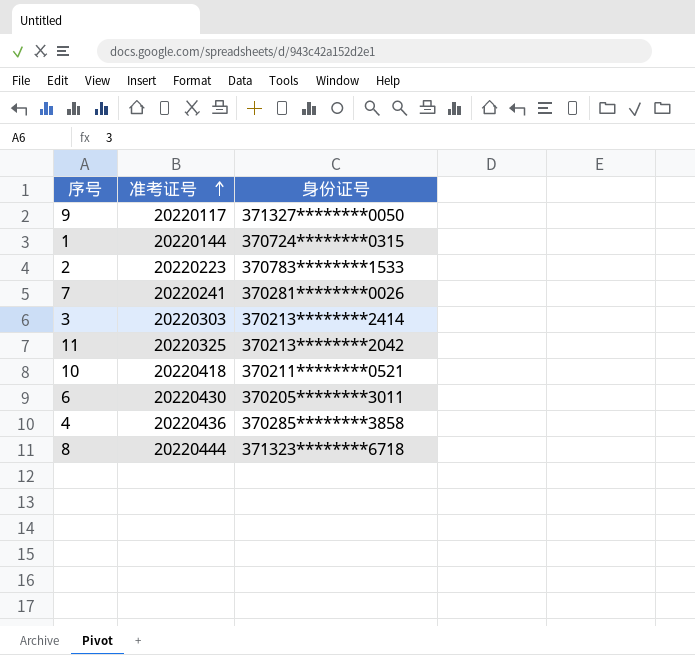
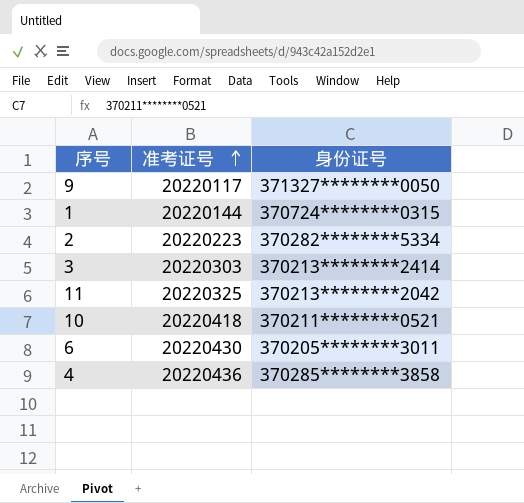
row 7: 20220241 | 370281********0026 -> none
row 8: 20220444 | 371323********6718 -> none
2 | 身份证号: 370783********1533 -> 370282********5334

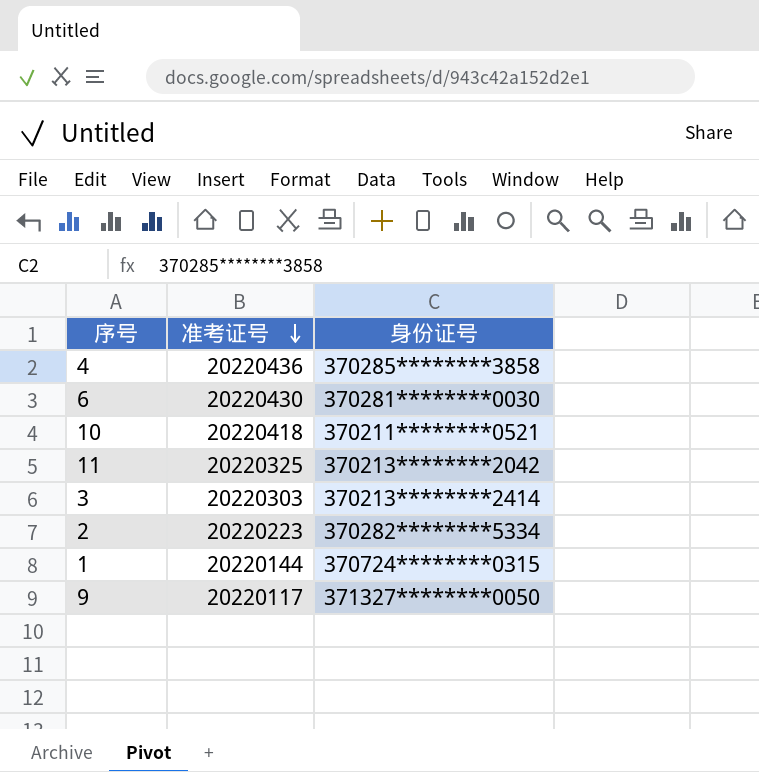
row order: 准考证号 ascending -> 准考证号 descending
6 | 身份证号: 370205********3011 -> 370281********0030

